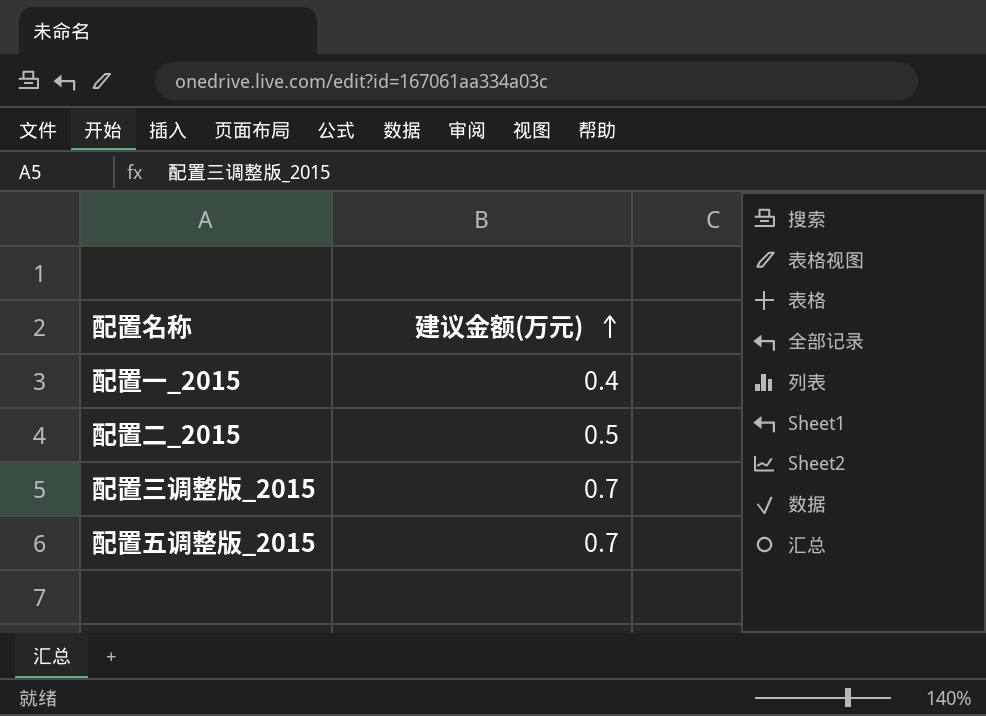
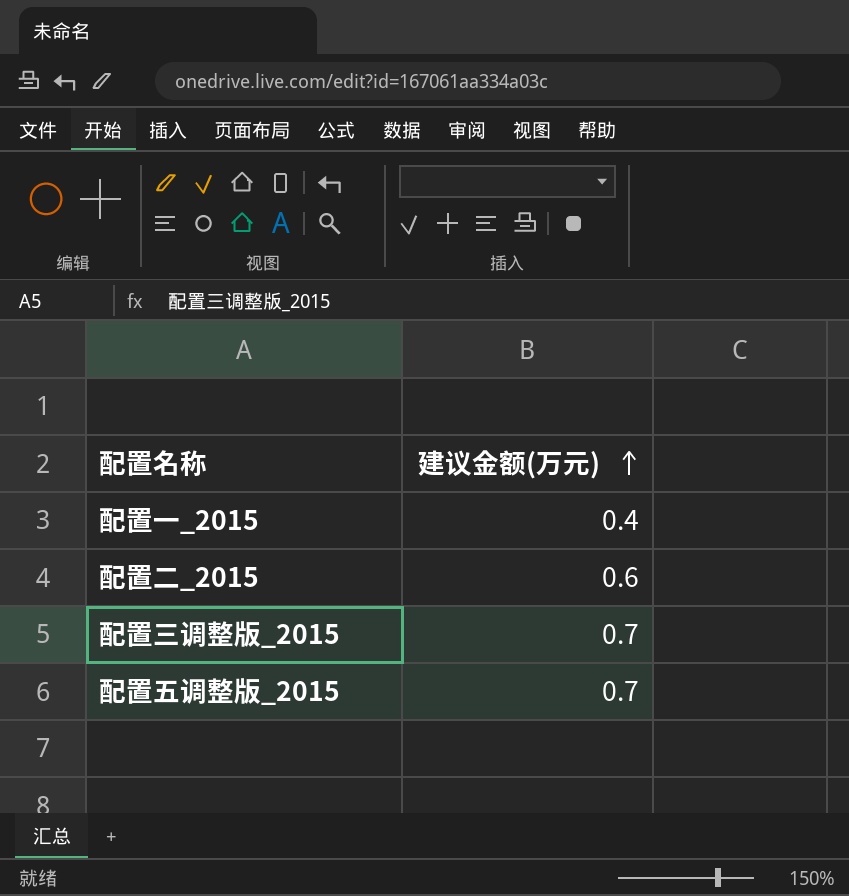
配置二_2015 | 建议金额(万元): 0.5 -> 0.6

